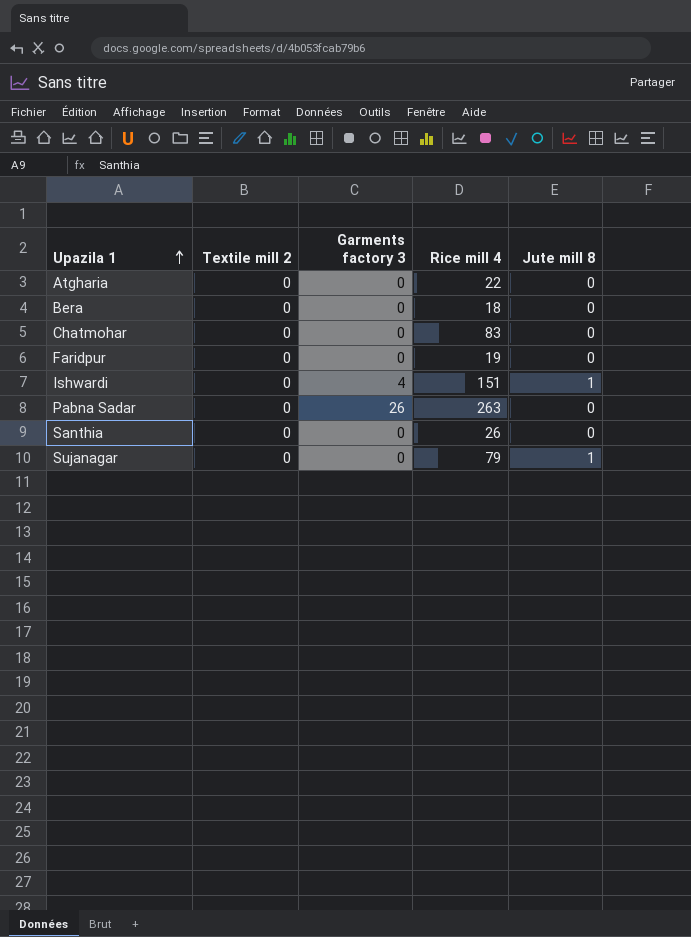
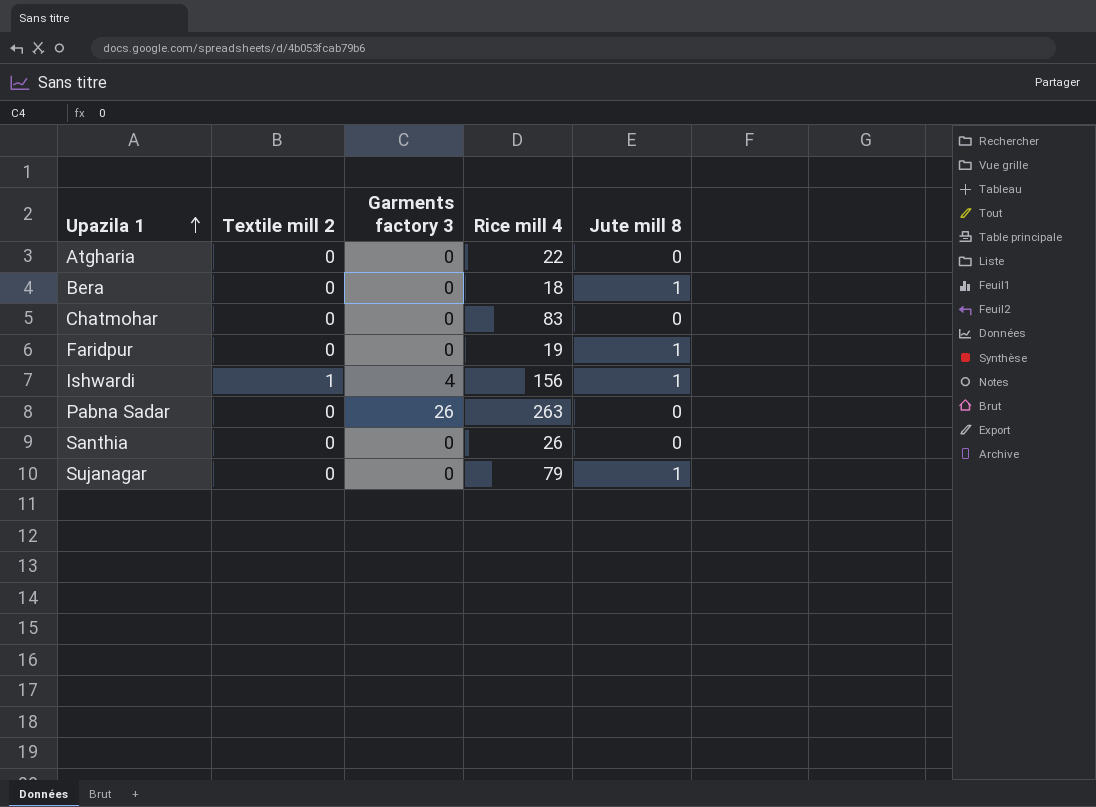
Bera | Jute mill 8: 0 -> 1
Faridpur | Jute mill 8: 0 -> 1
Ishwardi | Textile mill 2: 0 -> 1
Ishwardi | Rice mill 4: 151 -> 156

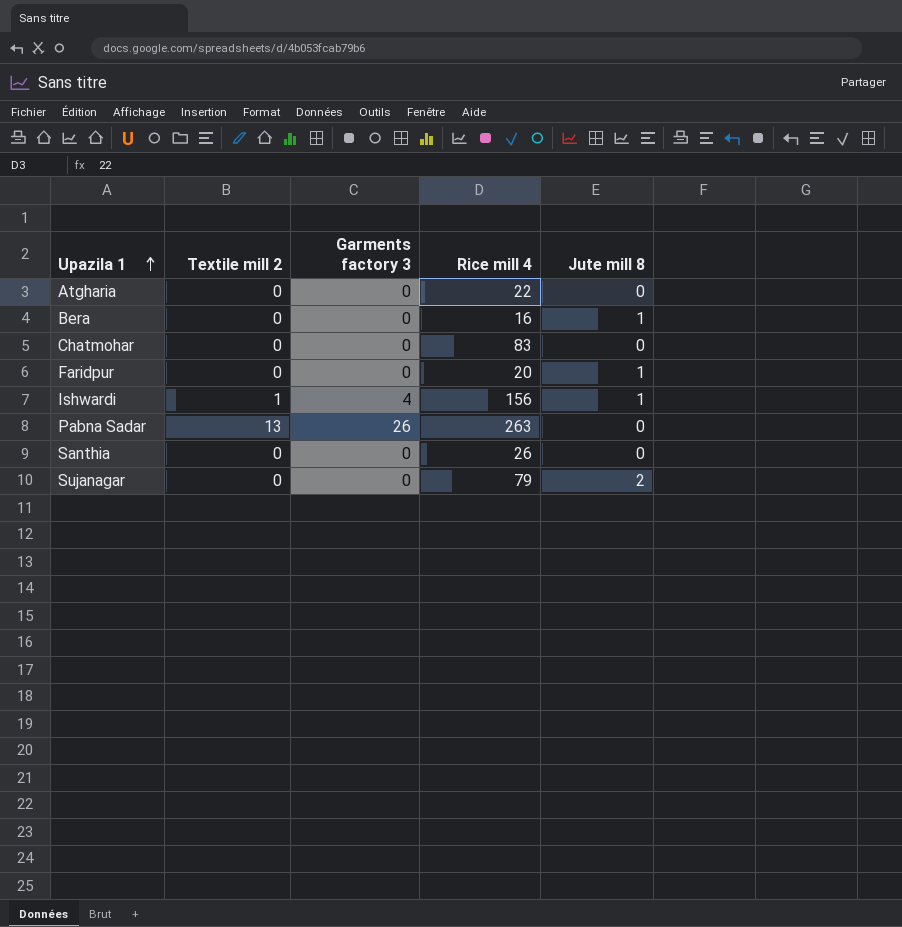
Bera | Rice mill 4: 18 -> 16
Faridpur | Rice mill 4: 19 -> 20
Pabna Sadar | Textile mill 2: 0 -> 13
Sujanagar | Jute mill 8: 1 -> 2

